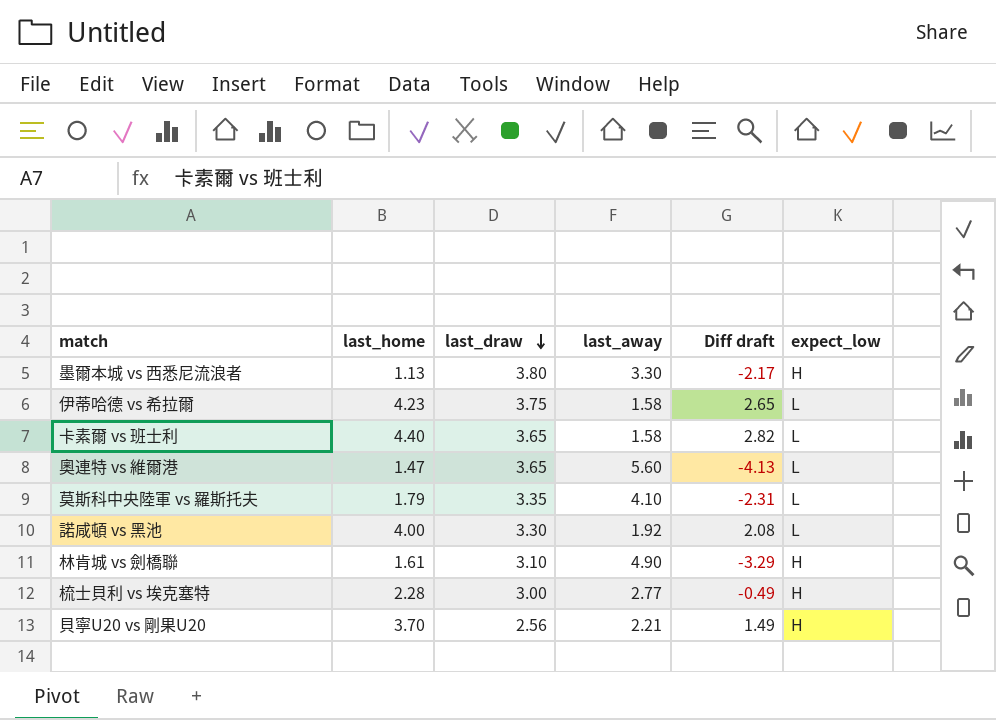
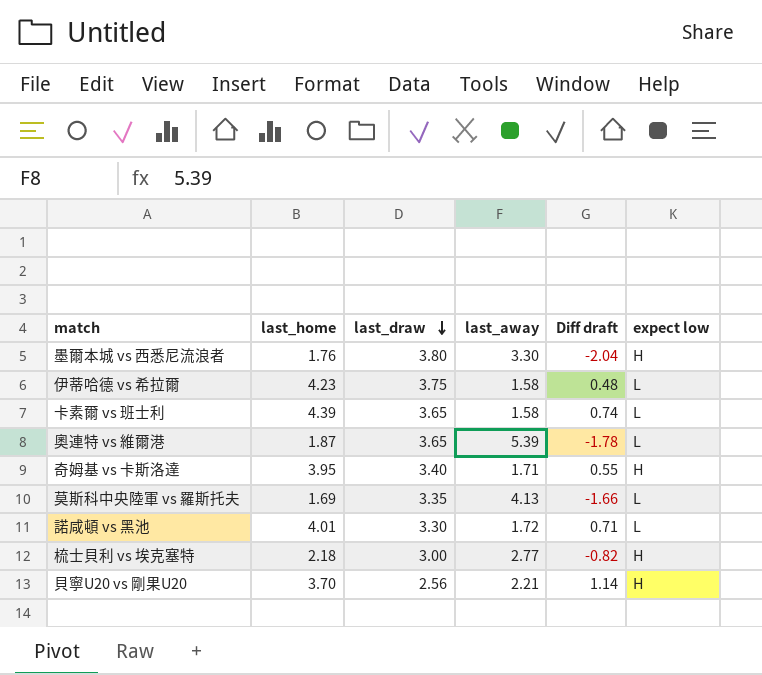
column Diff draft | formula: [last_home] - [last_away] -> [last_home] - [last_draw]
column name: expect_low -> expect low
row 林肯城 vs 劍橋聯: 1.61 | 3.10 | 4.90 | -3.29 | H -> none
墨爾本城 vs 西悉尼流浪者 | last_home: 1.13 -> 1.76
卡素爾 vs 班士利 | last_home: 4.40 -> 4.39
奧連特 vs 維爾港 | last_home: 1.47 -> 1.87
奧連特 vs 維爾港 | last_away: 5.60 -> 5.39
row 奇姆基 vs 卡斯洛達: none -> 3.95 | 3.40 | 1.71 | 0.55 | H
莫斯科中央陸軍 vs 羅斯托夫 | last_home: 1.79 -> 1.69
莫斯科中央陸軍 vs 羅斯托夫 | last_away: 4.10 -> 4.13
諾咸頓 vs 黑池 | last_home: 4.00 -> 4.01
諾咸頓 vs 黑池 | last_away: 1.92 -> 1.72
梳士貝利 vs 埃克塞特 | last_home: 2.28 -> 2.18

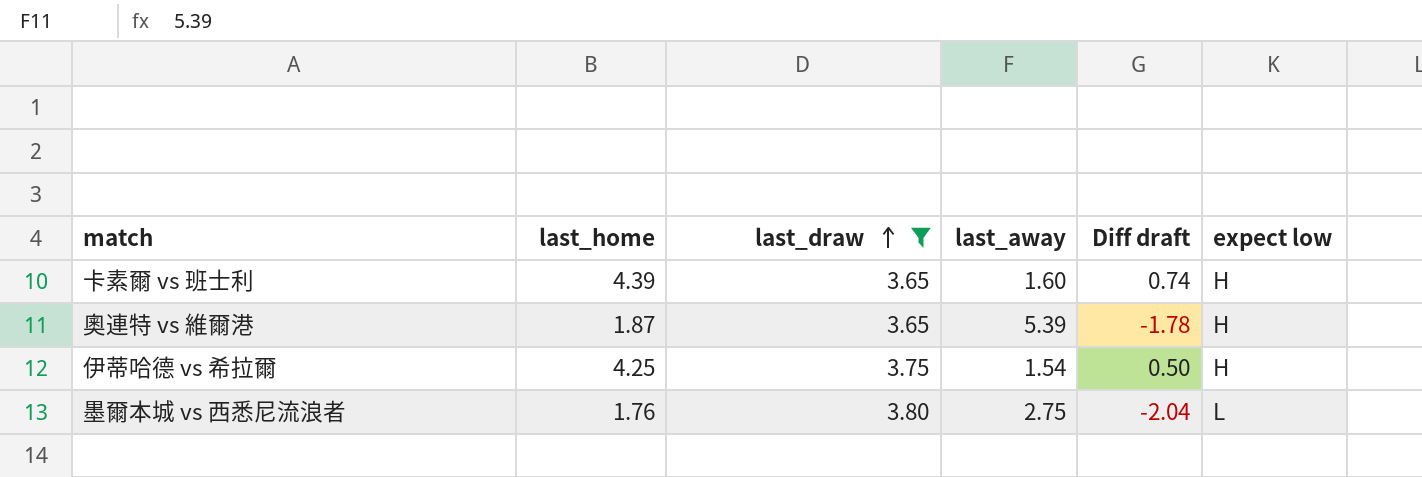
filter: none -> last_draw >= 3.65
row order: last_draw descending -> last_draw ascending
卡素爾 vs 班士利 | last_away: 1.58 -> 1.60
卡素爾 vs 班士利 | expect low: L -> H
奧連特 vs 維爾港 | expect low: L -> H
伊蒂哈德 vs 希拉爾 | last_home: 4.23 -> 4.25
伊蒂哈德 vs 希拉爾 | last_away: 1.58 -> 1.54
伊蒂哈德 vs 希拉爾 | Diff draft: 0.48 -> 0.50
伊蒂哈德 vs 希拉爾 | expect low: L -> H
墨爾本城 vs 西悉尼流浪者 | last_away: 3.30 -> 2.75
墨爾本城 vs 西悉尼流浪者 | expect low: H -> L

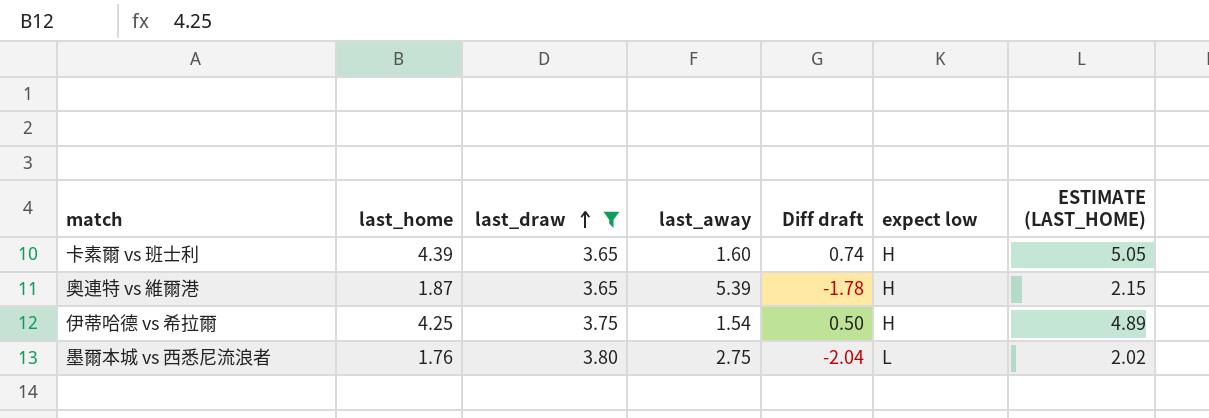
column ESTIMATE (LAST_HOME) | formula: none -> [last_home] * 1.15

